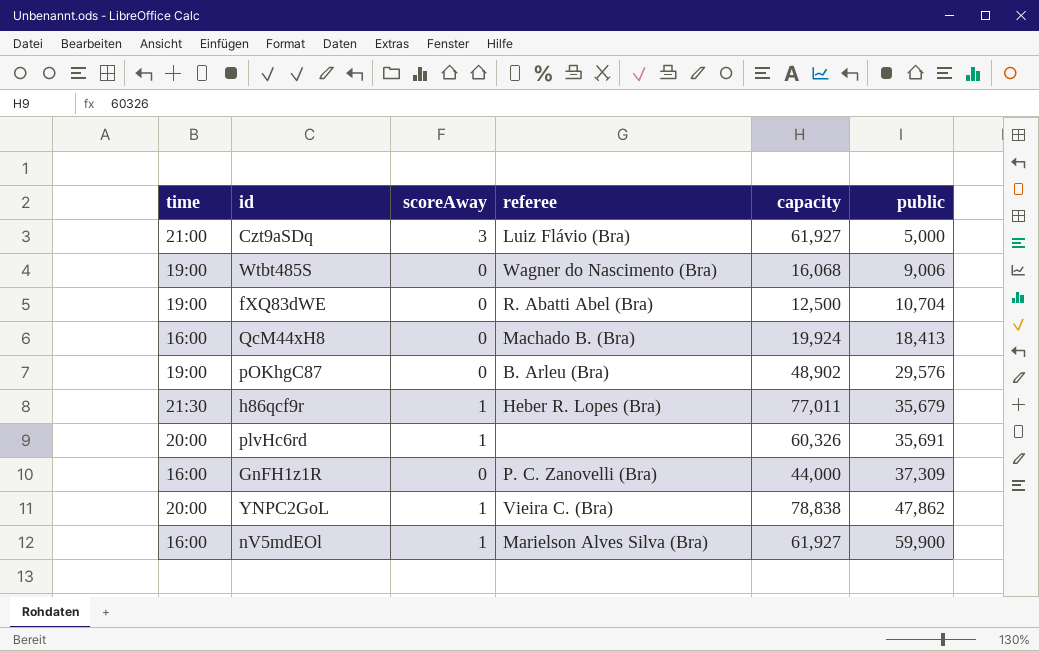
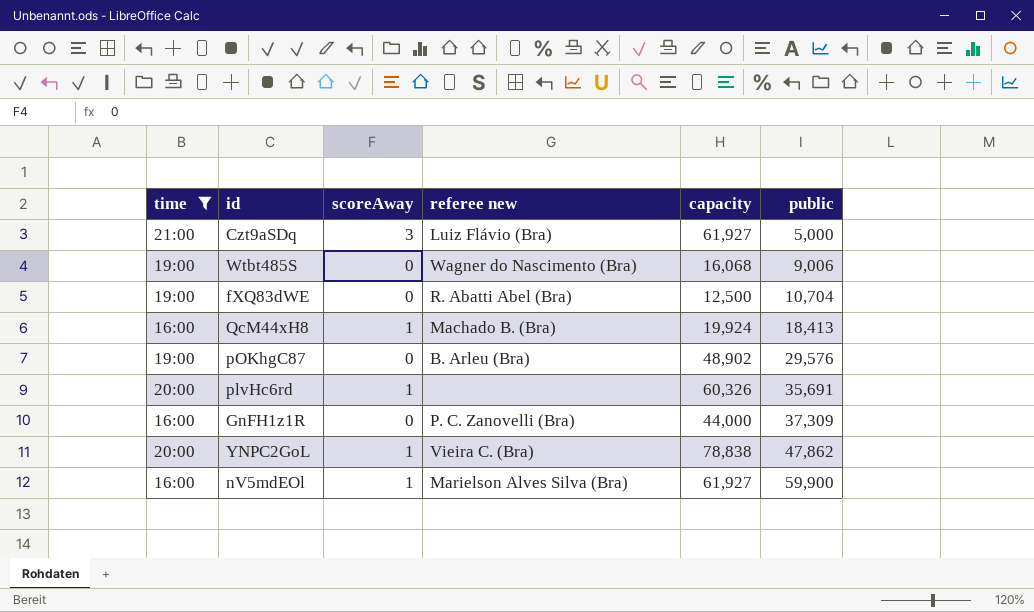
filter: none -> time != 21:30
column name: referee -> referee new
QcM44xH8 | scoreAway: 0 -> 1

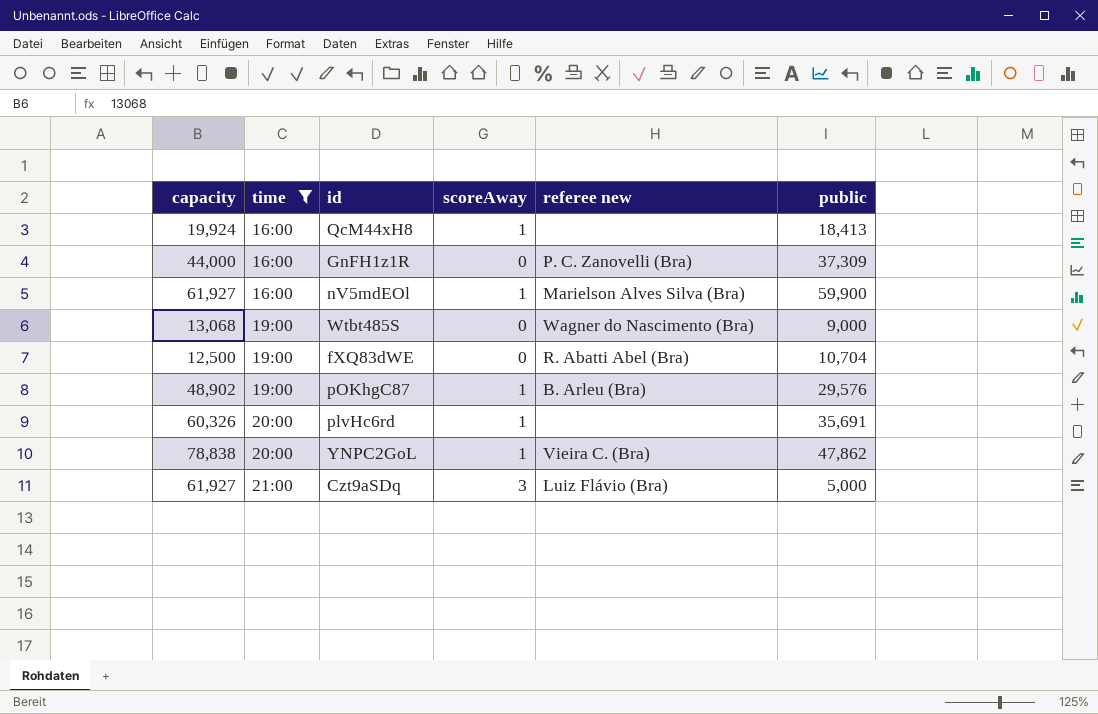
row order: public ascending -> time ascending
column capacity | position: 5 -> 1
QcM44xH8 | referee new: Machado B. (Bra) -> none
Wtbt485S | capacity: 16,068 -> 13,068
Wtbt485S | public: 9,006 -> 9,000
pOKhgC87 | scoreAway: 0 -> 1

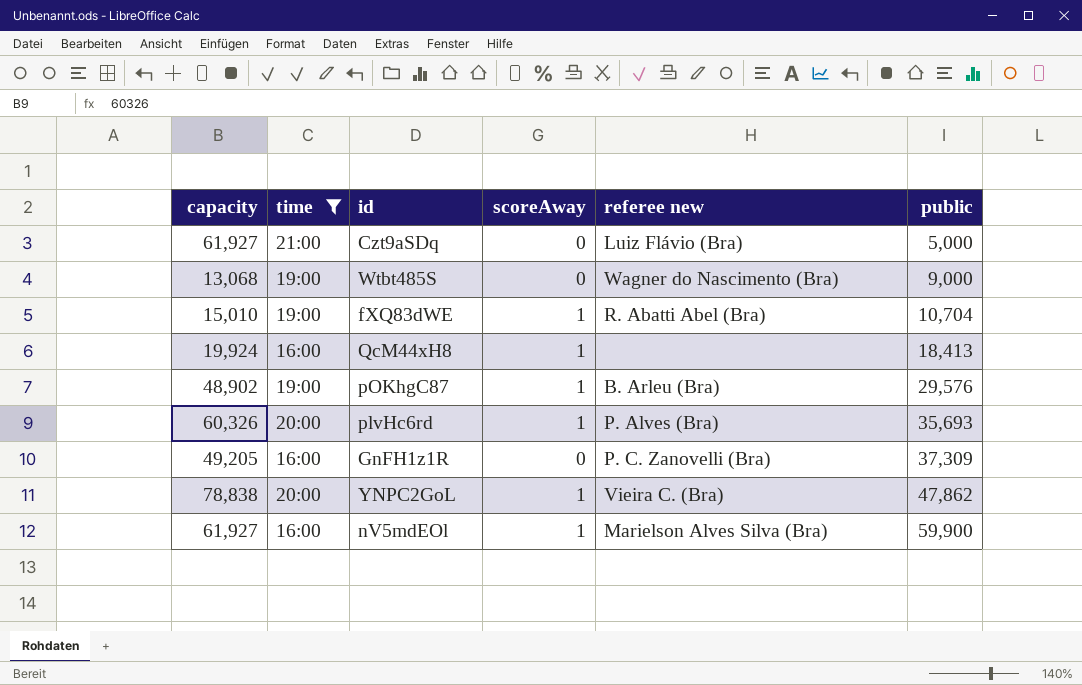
row order: time ascending -> public ascending
Czt9aSDq | scoreAway: 3 -> 0
fXQ83dWE | capacity: 12,500 -> 15,010
fXQ83dWE | scoreAway: 0 -> 1
plvHc6rd | referee new: none -> P. Alves (Bra)
plvHc6rd | public: 35,691 -> 35,693
GnFH1z1R | capacity: 44,000 -> 49,205

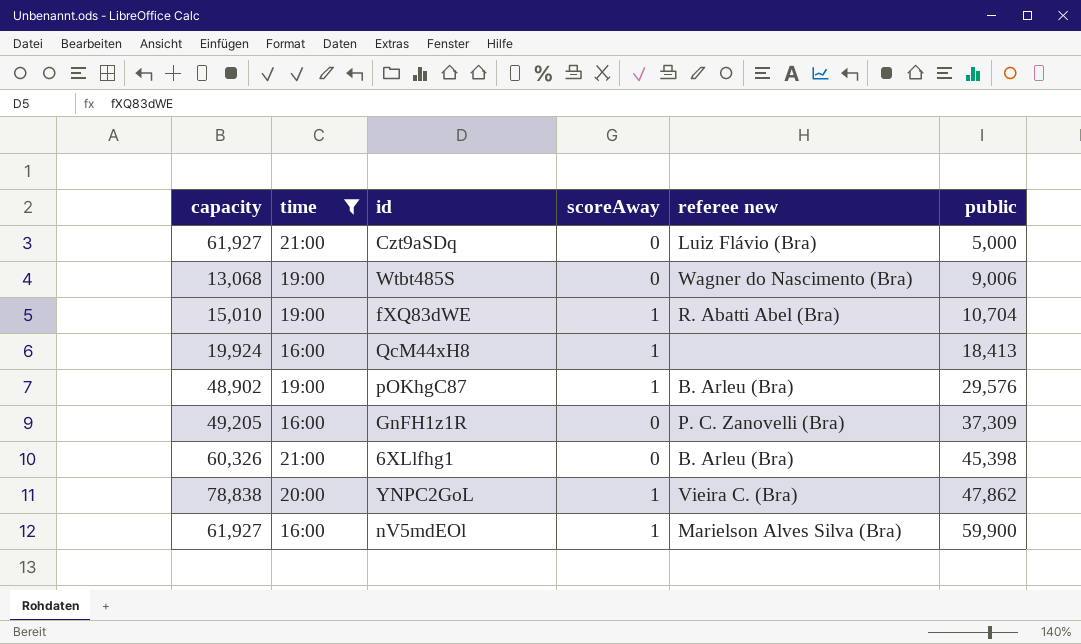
row plvHc6rd: 60,326 | 20:00 | 1 | P. Alves (Bra) | 35,693 -> none
Wtbt485S | public: 9,000 -> 9,006
row 6XLlfhg1: none -> 60,326 | 21:00 | 0 | B. Arleu (Bra) | 45,398

